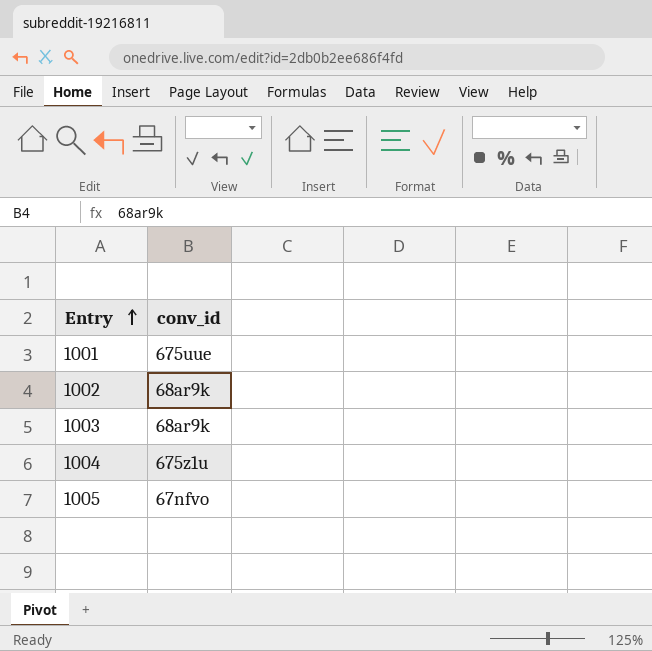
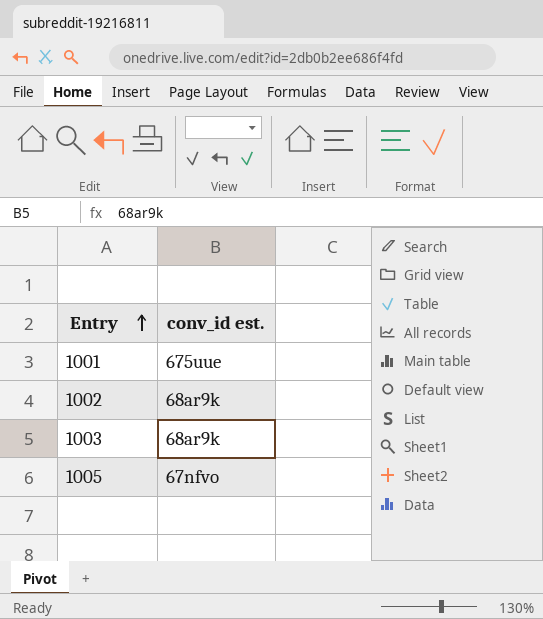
column name: conv_id -> conv_id est.
row 1004: 675z1u -> none

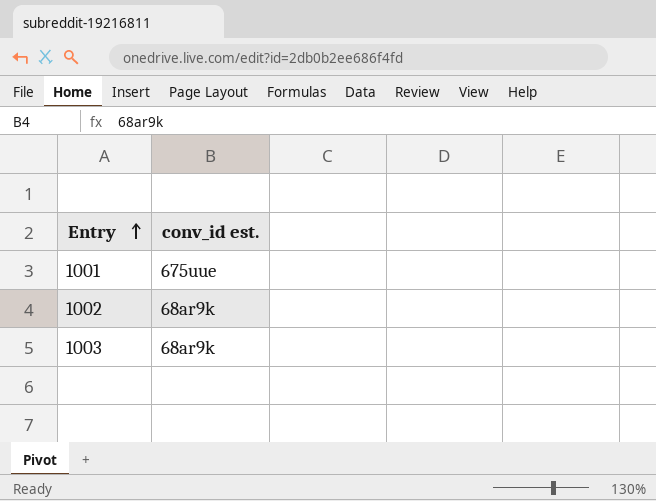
row 1005: 67nfvo -> none

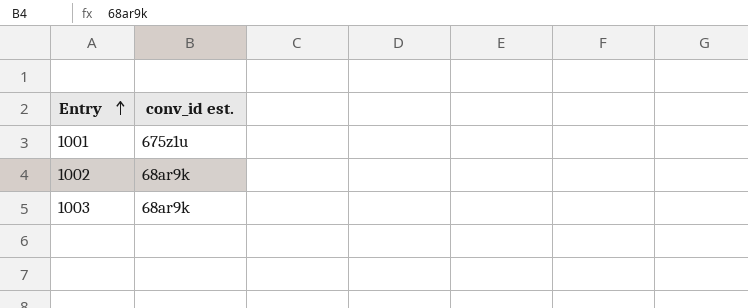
1001 | conv_id est.: 675uue -> 675z1u

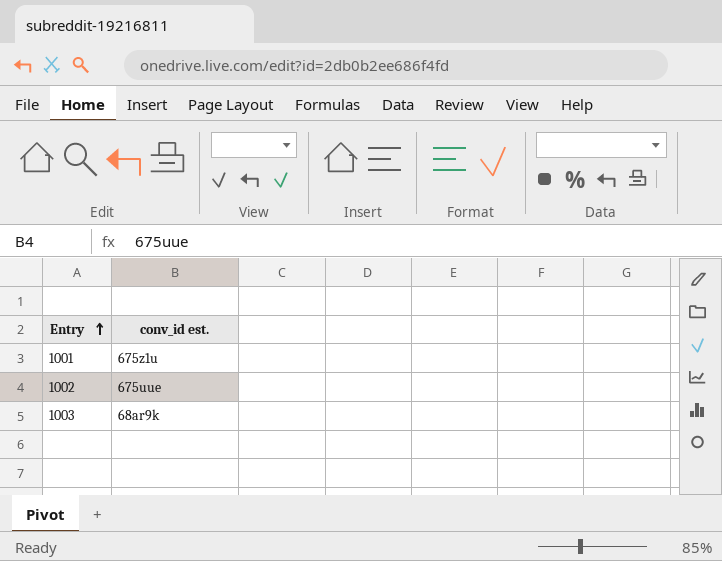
1002 | conv_id est.: 68ar9k -> 675uue

